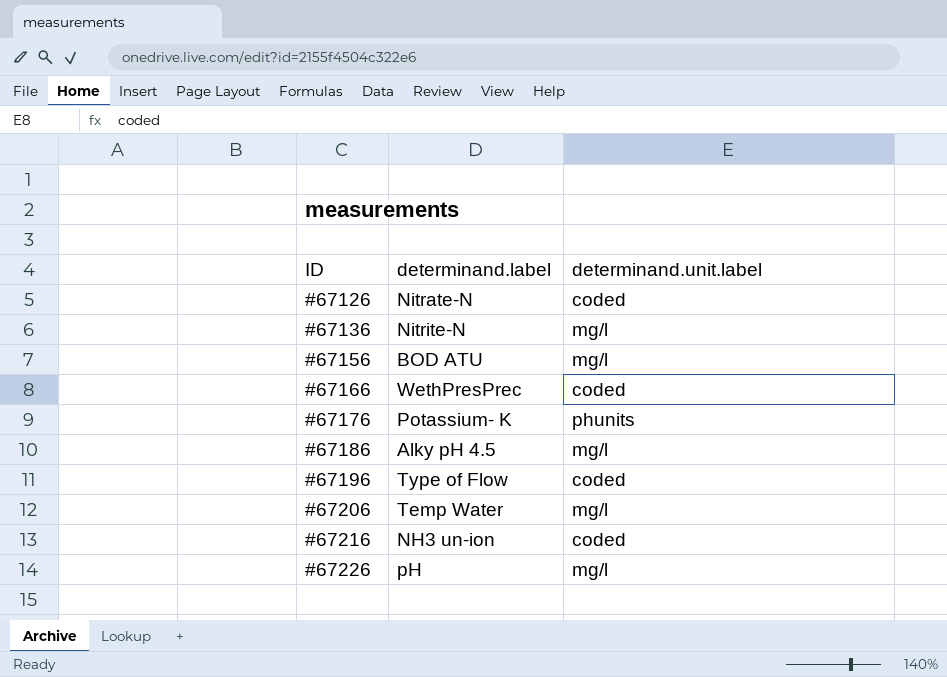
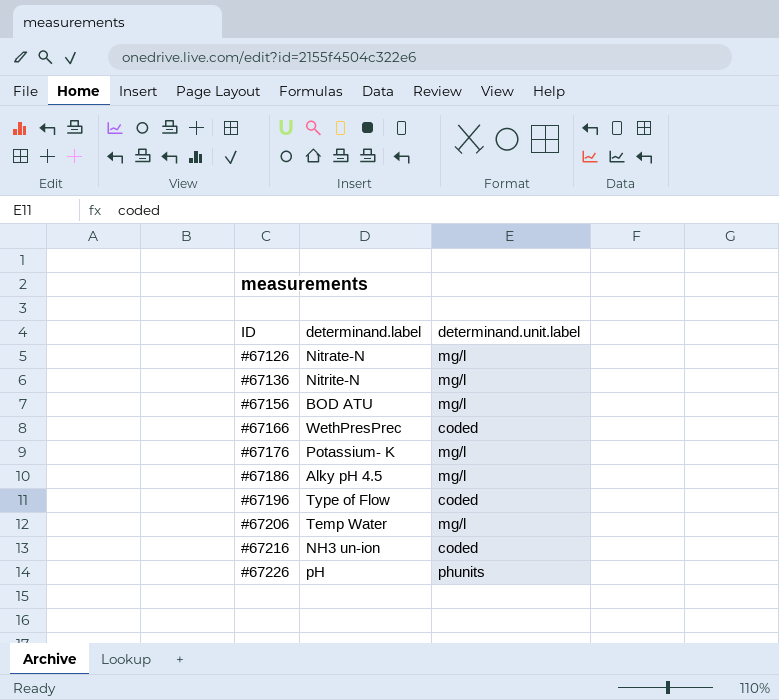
#67126 | determinand.unit.label: coded -> mg/l
#67176 | determinand.unit.label: phunits -> mg/l
#67226 | determinand.unit.label: mg/l -> phunits

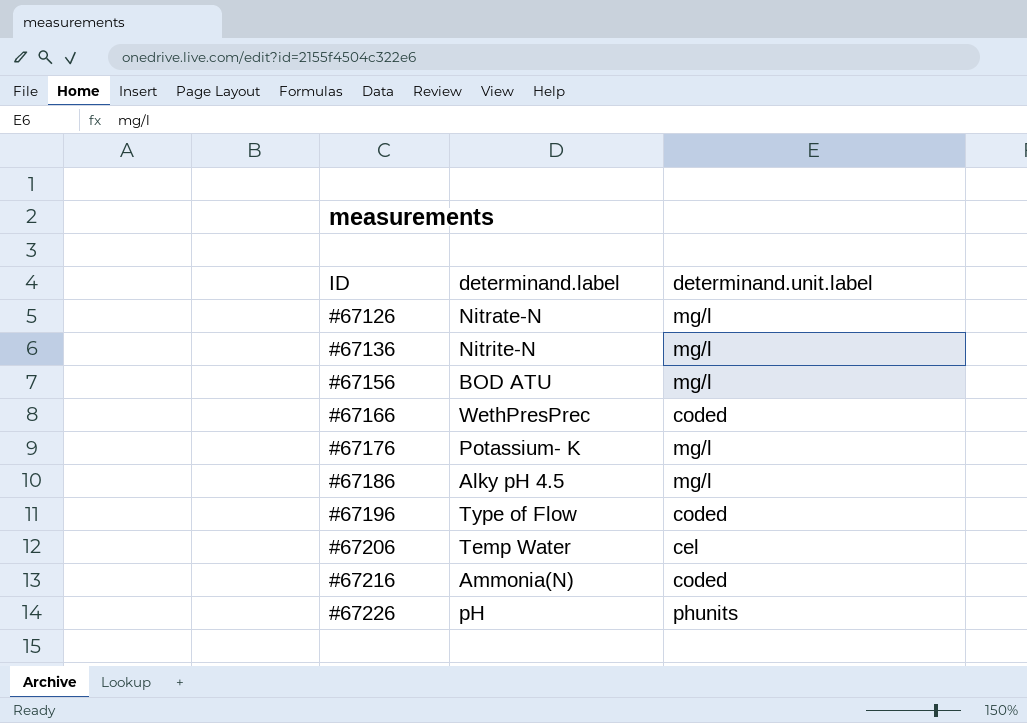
#67206 | determinand.unit.label: mg/l -> cel
#67216 | determinand.label: NH3 un-ion -> Ammonia(N)

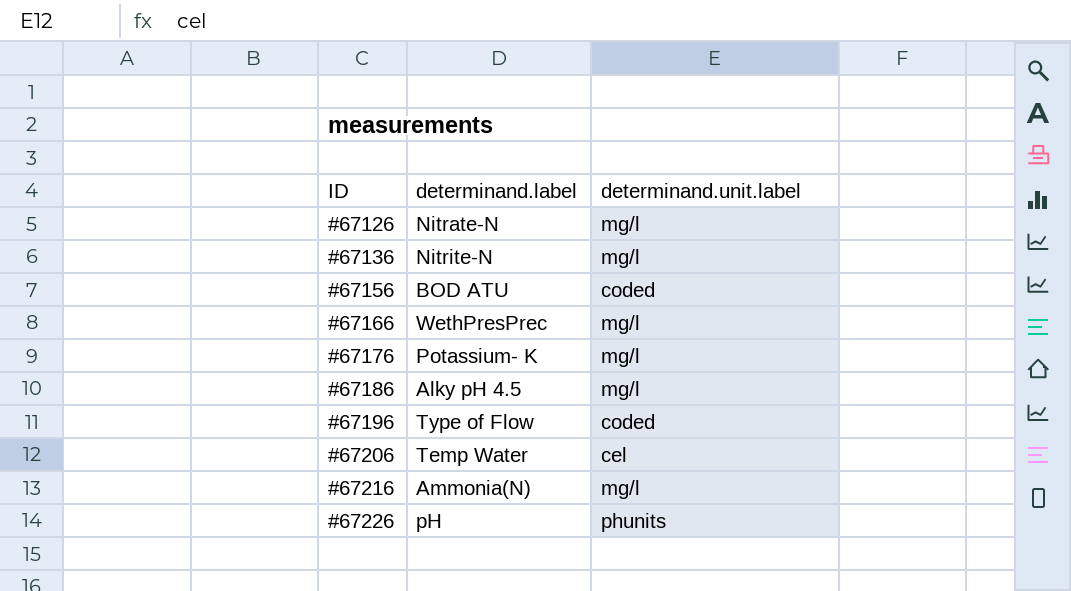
#67156 | determinand.unit.label: mg/l -> coded
#67166 | determinand.unit.label: coded -> mg/l
#67216 | determinand.unit.label: coded -> mg/l

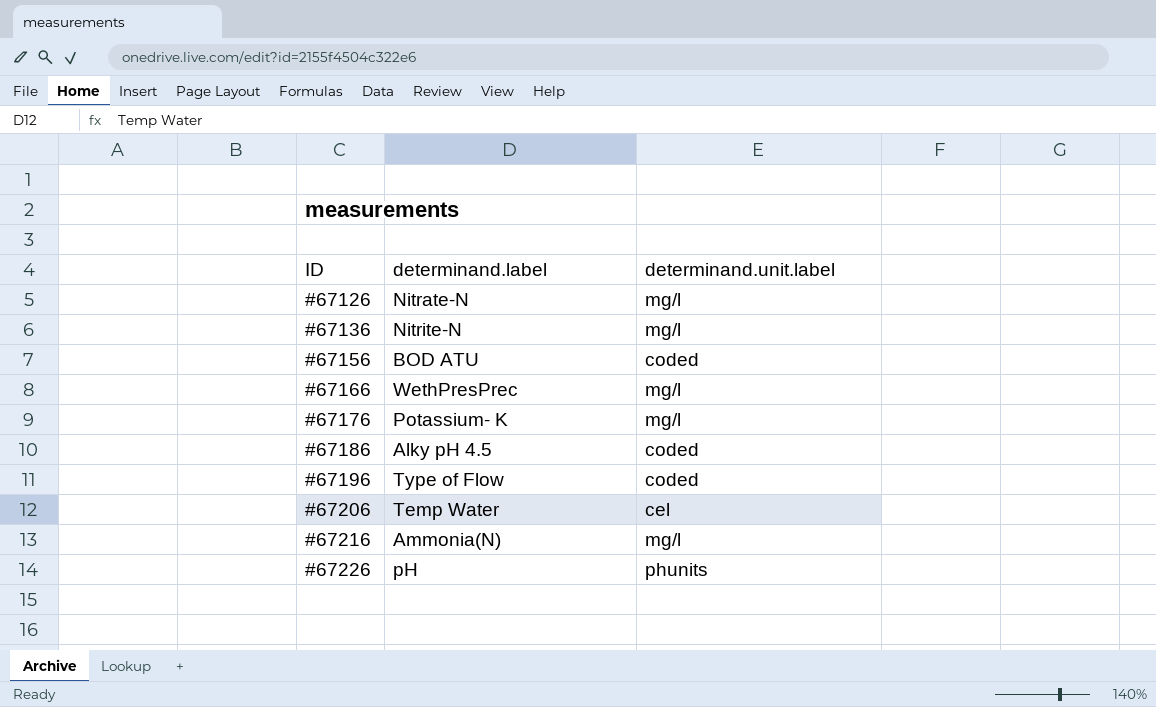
#67186 | determinand.unit.label: mg/l -> coded

